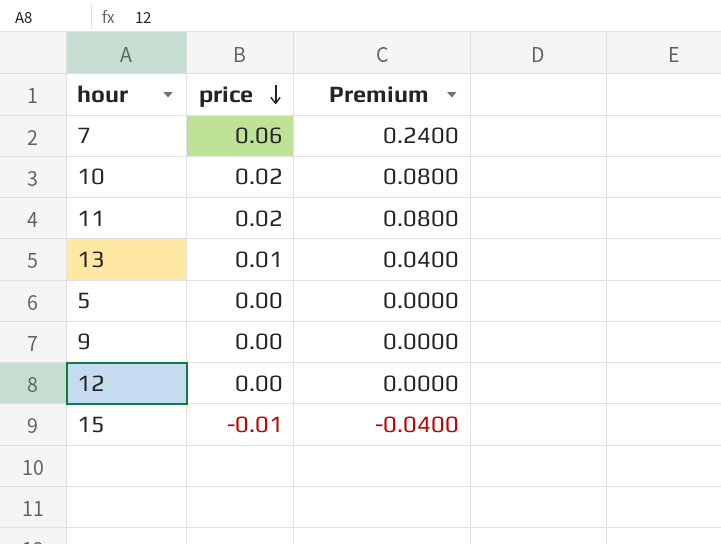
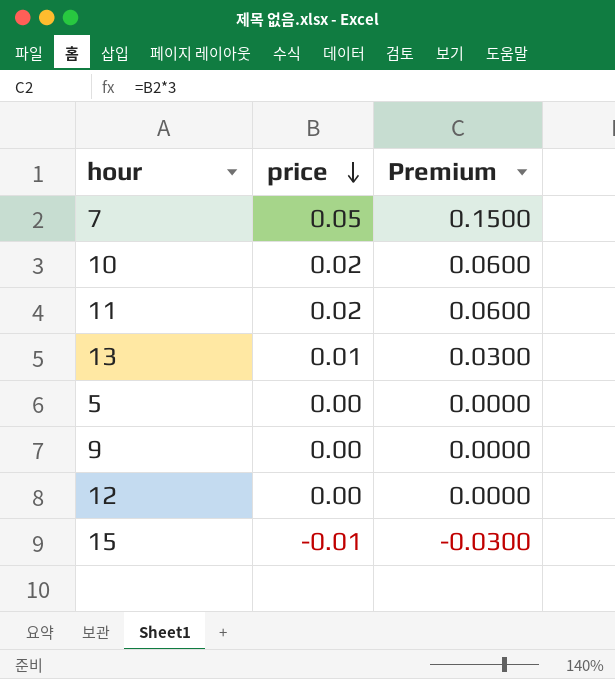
column Premium | formula: [price] * 4 -> [price] * 3
7 | price: 0.06 -> 0.05

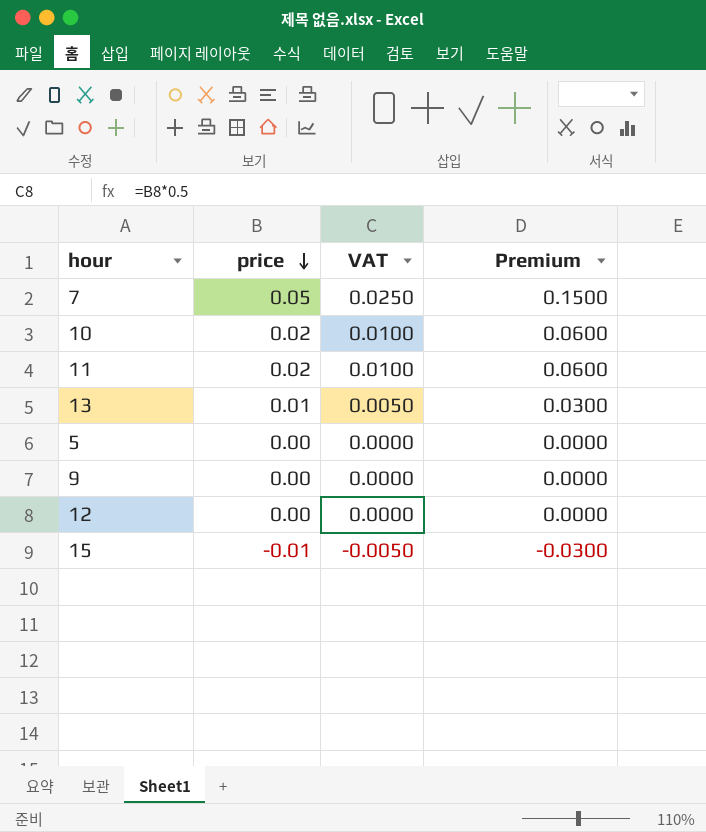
column VAT | formula: none -> [price] * 0.5

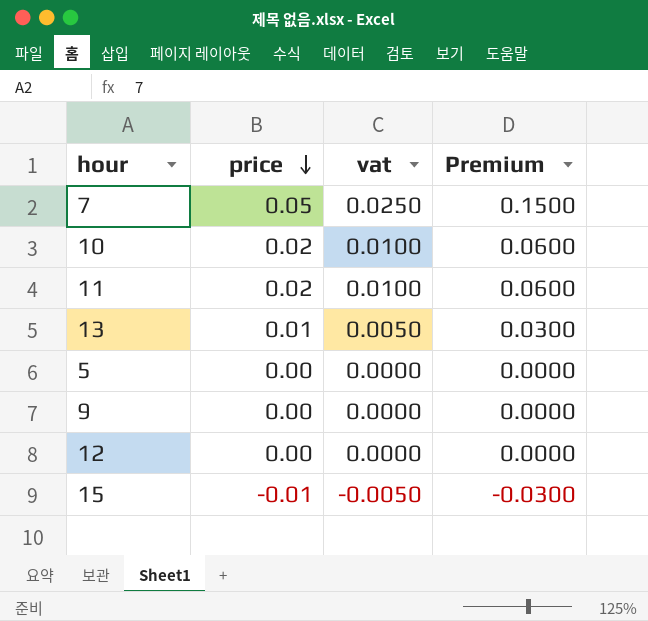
column name: VAT -> vat

